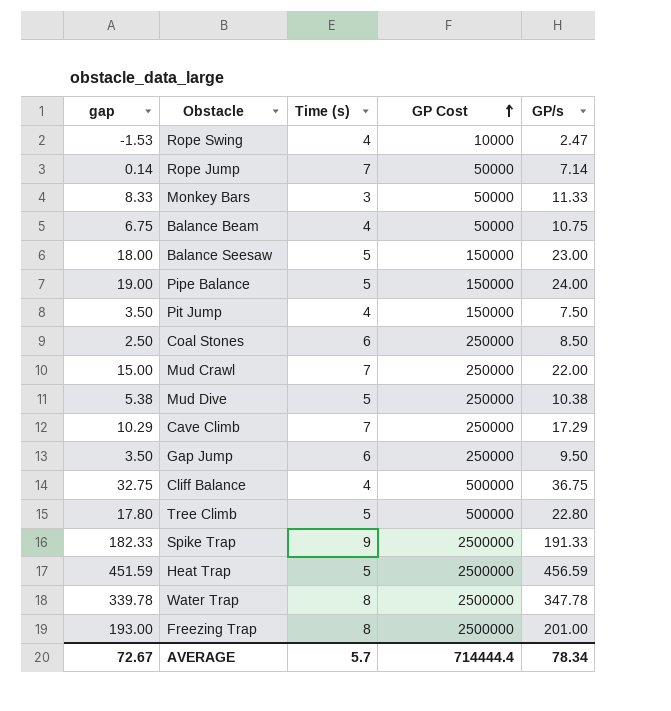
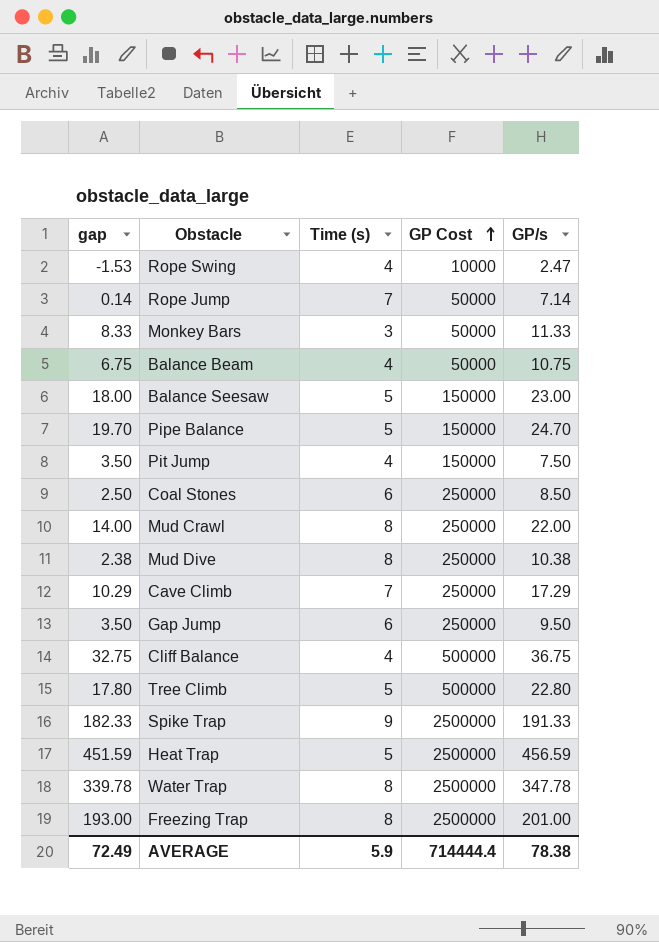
Pipe Balance | gap: 19.00 -> 19.70
Pipe Balance | GP/s: 24.00 -> 24.70
Mud Crawl | gap: 15.00 -> 14.00
Mud Crawl | Time (s): 7 -> 8
Mud Dive | gap: 5.38 -> 2.38
Mud Dive | Time (s): 5 -> 8
AVERAGE | gap: 72.67 -> 72.49
AVERAGE | Time (s): 5.7 -> 5.9
AVERAGE | GP/s: 78.34 -> 78.38

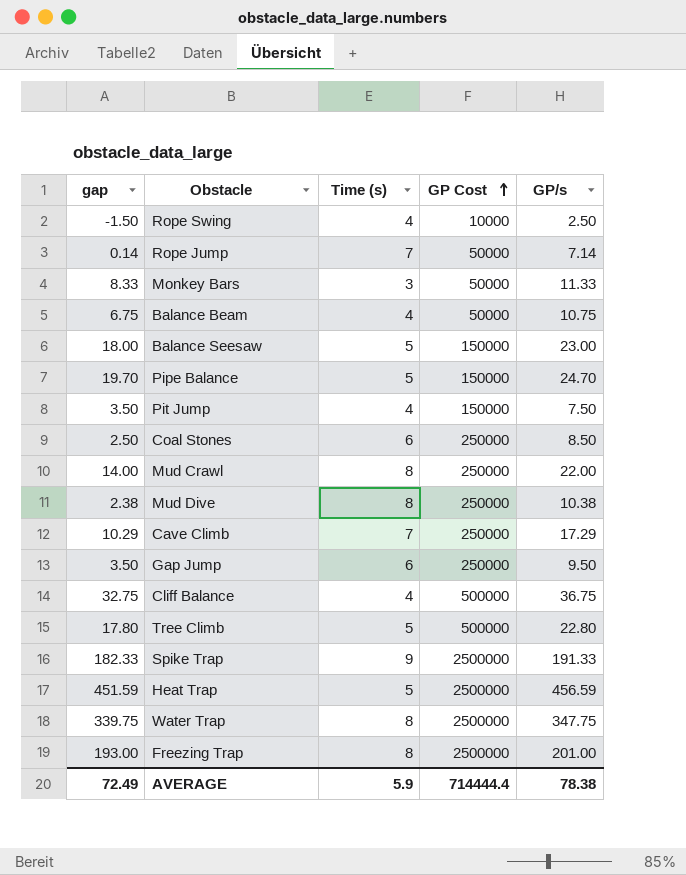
Rope Swing | gap: -1.53 -> -1.50
Rope Swing | GP/s: 2.47 -> 2.50
Water Trap | gap: 339.78 -> 339.75
Water Trap | GP/s: 347.78 -> 347.75

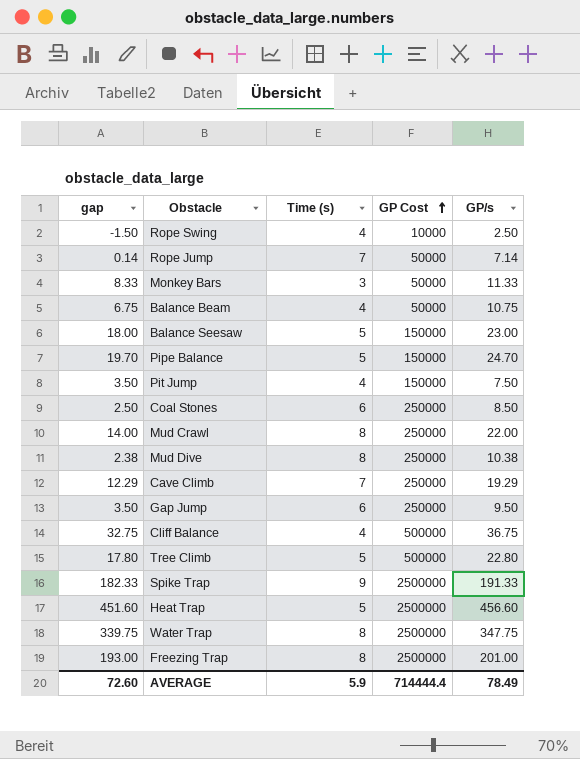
Cave Climb | gap: 10.29 -> 12.29
Cave Climb | GP/s: 17.29 -> 19.29
Heat Trap | gap: 451.59 -> 451.60
Heat Trap | GP/s: 456.59 -> 456.60
AVERAGE | gap: 72.49 -> 72.60
AVERAGE | GP/s: 78.38 -> 78.49

